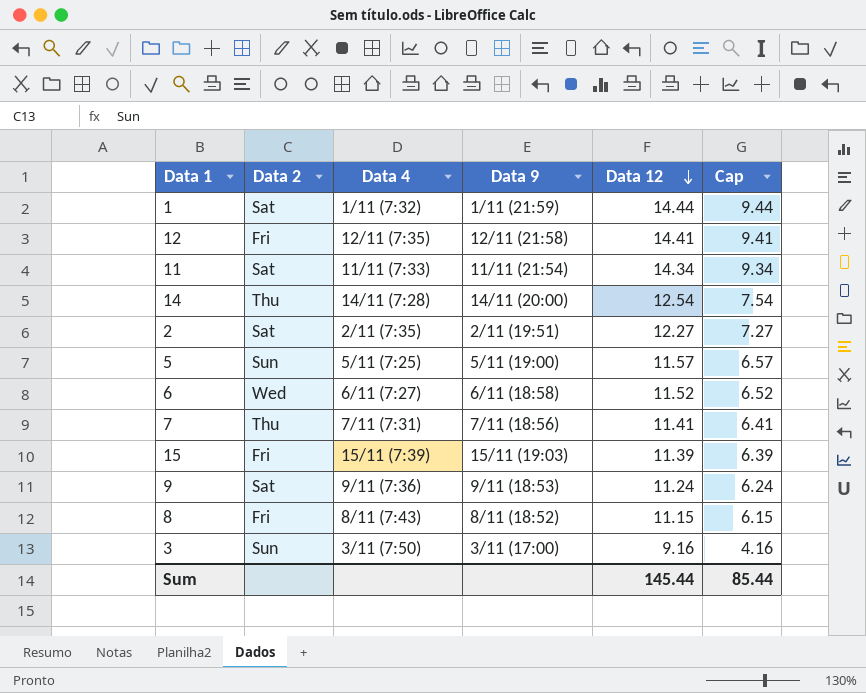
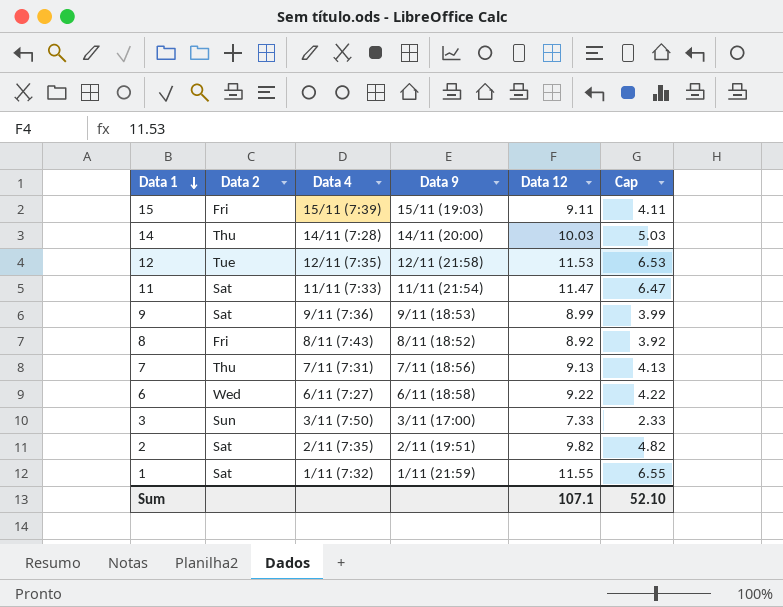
row order: Data 12 descending -> Data 1 descending
row 5: Sun | 5/11 (7:25) | 5/11 (19:00) | 11.57 | 6.57 -> none
15 | Data 12: 11.39 -> 9.11
15 | Cap: 6.39 -> 4.11
14 | Data 12: 12.54 -> 10.03
14 | Cap: 7.54 -> 5.03
12 | Data 2: Fri -> Tue
12 | Data 12: 14.41 -> 11.53
12 | Cap: 9.41 -> 6.53
11 | Data 12: 14.34 -> 11.47
11 | Cap: 9.34 -> 6.47
9 | Data 12: 11.24 -> 8.99
9 | Cap: 6.24 -> 3.99
8 | Data 12: 11.15 -> 8.92
8 | Cap: 6.15 -> 3.92
7 | Data 12: 11.41 -> 9.13
7 | Cap: 6.41 -> 4.13
6 | Data 12: 11.52 -> 9.22
6 | Cap: 6.52 -> 4.22
3 | Data 12: 9.16 -> 7.33
3 | Cap: 4.16 -> 2.33
2 | Data 12: 12.27 -> 9.82
2 | Cap: 7.27 -> 4.82
1 | Data 12: 14.44 -> 11.55
1 | Cap: 9.44 -> 6.55
Sum | Data 12: 145.44 -> 107.1
Sum | Cap: 85.44 -> 52.10

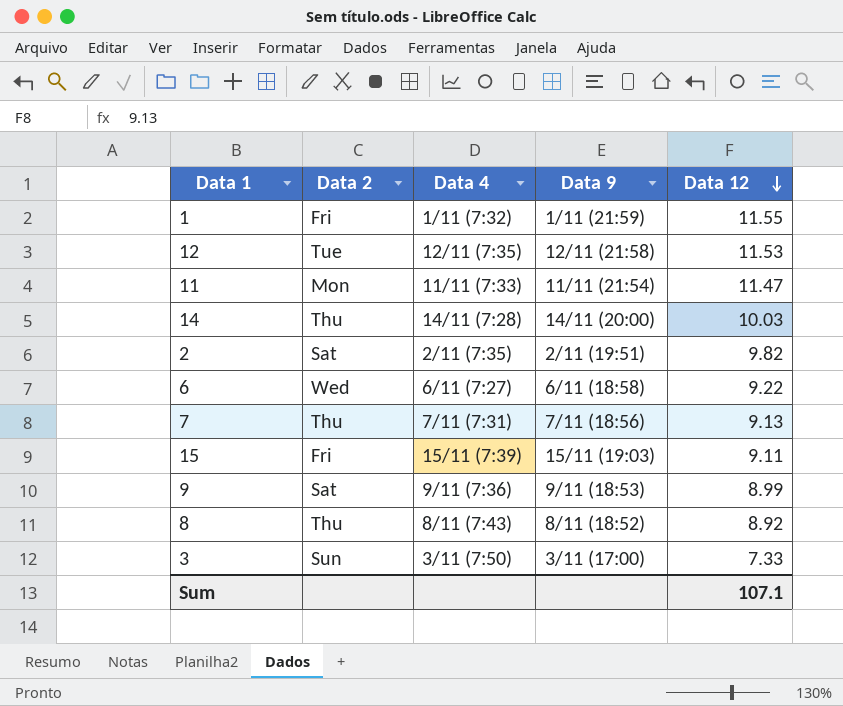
row order: Data 1 descending -> Data 12 descending
column Cap | formula: [Data 12] - 5 -> none
1 | Data 2: Sat -> Fri
11 | Data 2: Sat -> Mon
8 | Data 2: Fri -> Thu

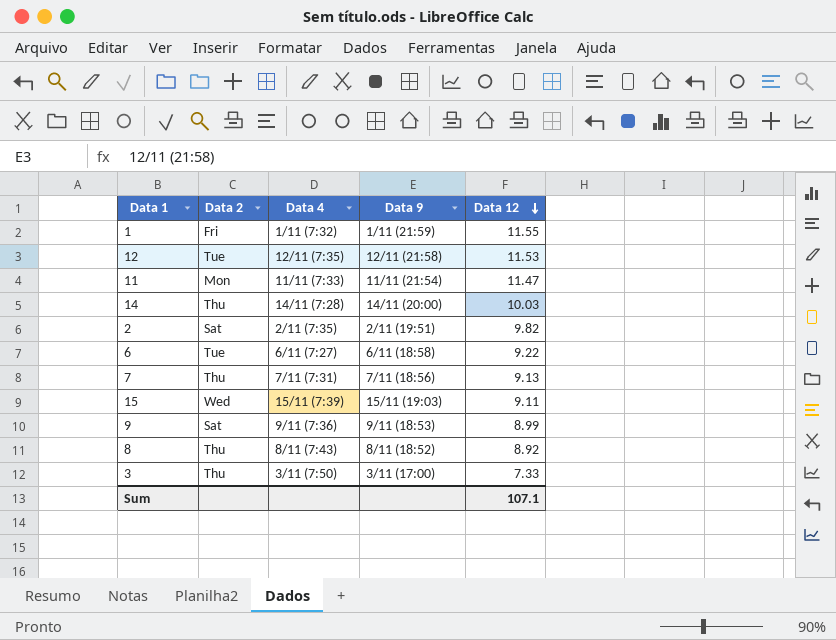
6 | Data 2: Wed -> Tue
15 | Data 2: Fri -> Wed
3 | Data 2: Sun -> Thu

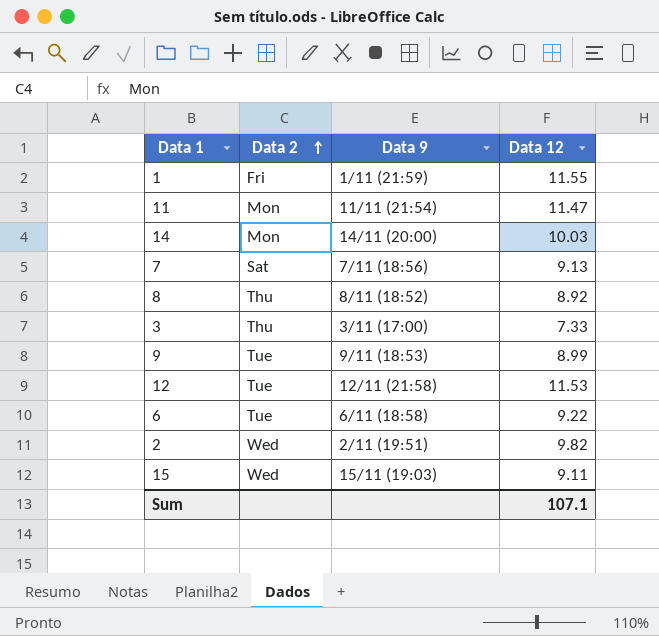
row order: Data 12 descending -> Data 2 ascending
column Data 4 | position: 3 -> none
14 | Data 2: Thu -> Mon
7 | Data 2: Thu -> Sat
9 | Data 2: Sat -> Tue
2 | Data 2: Sat -> Wed

